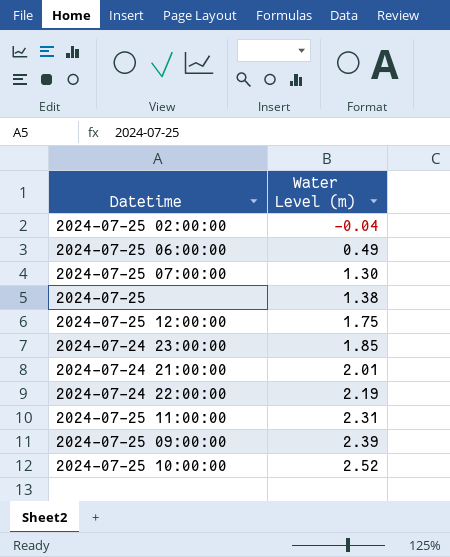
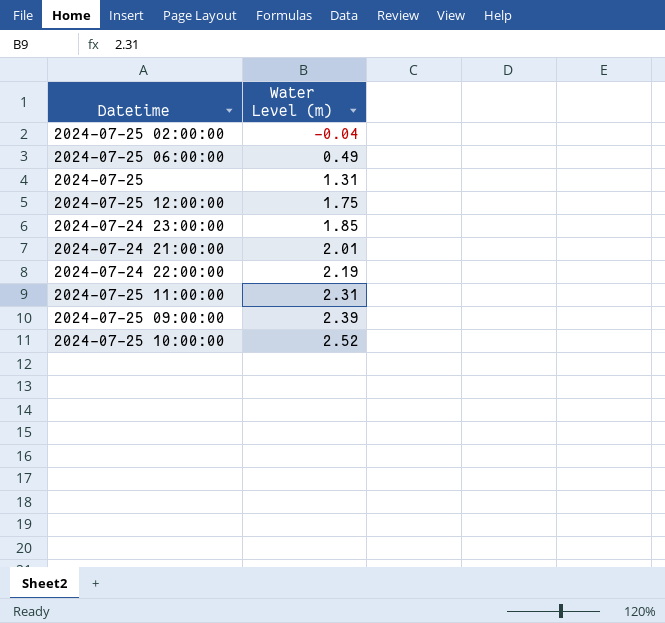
row 2024-07-25 07:00:00: 1.30 -> none
2024-07-25 | Water Level (m): 1.38 -> 1.31

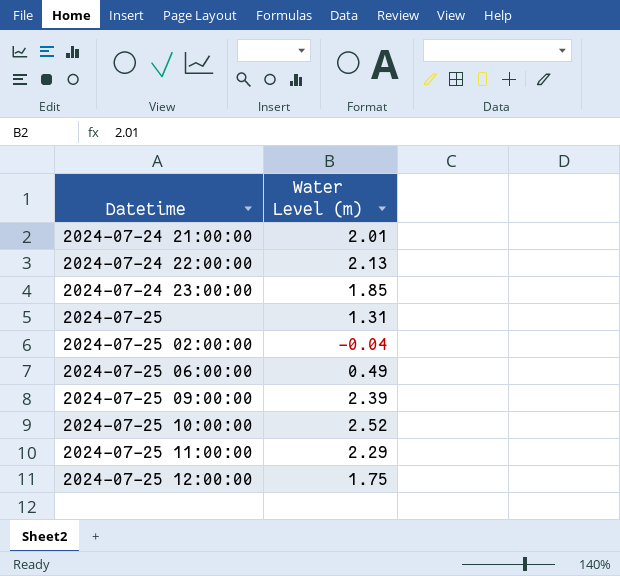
row order: Water Level (m) ascending -> Datetime ascending
2024-07-24 22:00:00 | Water Level (m): 2.19 -> 2.13
2024-07-25 11:00:00 | Water Level (m): 2.31 -> 2.29

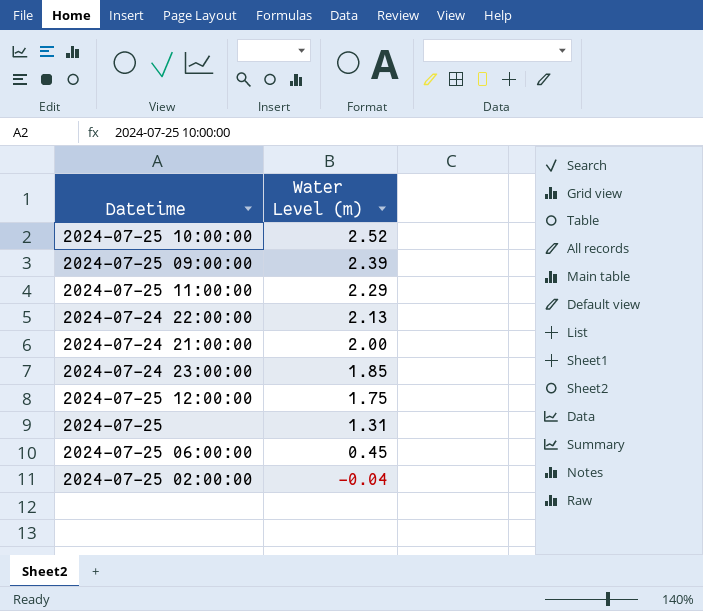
row order: Datetime ascending -> Water Level (m) descending
2024-07-24 21:00:00 | Water Level (m): 2.01 -> 2.00
2024-07-25 06:00:00 | Water Level (m): 0.49 -> 0.45

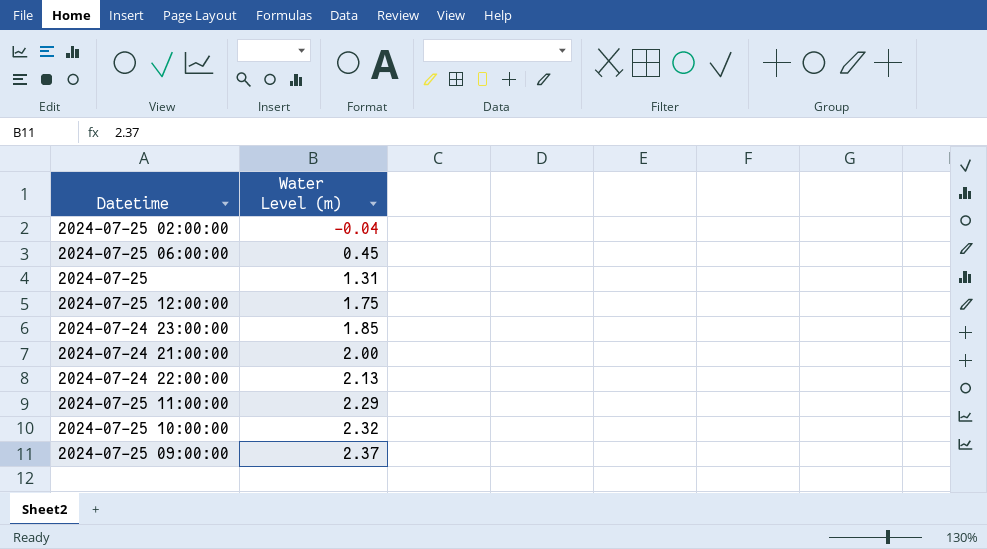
row order: Water Level (m) descending -> Water Level (m) ascending
2024-07-25 10:00:00 | Water Level (m): 2.52 -> 2.32
2024-07-25 09:00:00 | Water Level (m): 2.39 -> 2.37

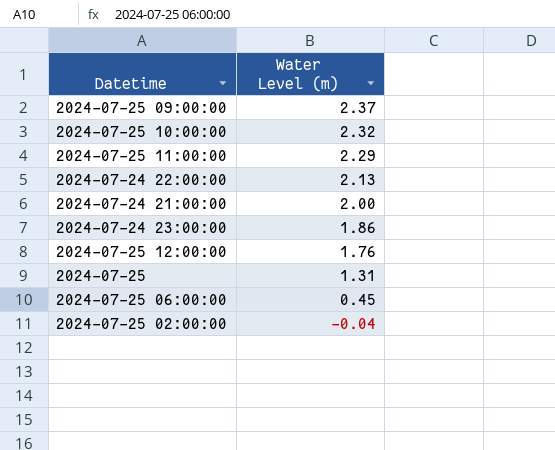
row order: Water Level (m) ascending -> Water Level (m) descending
2024-07-24 23:00:00 | Water Level (m): 1.85 -> 1.86
2024-07-25 12:00:00 | Water Level (m): 1.75 -> 1.76

